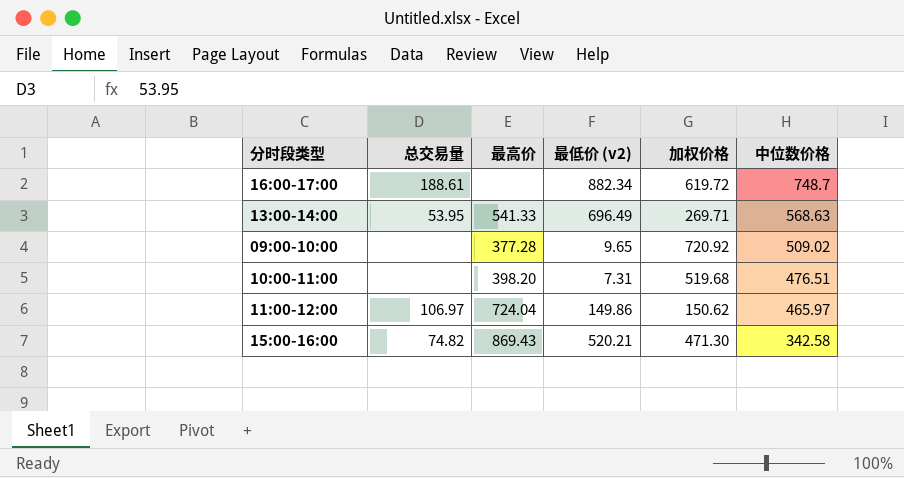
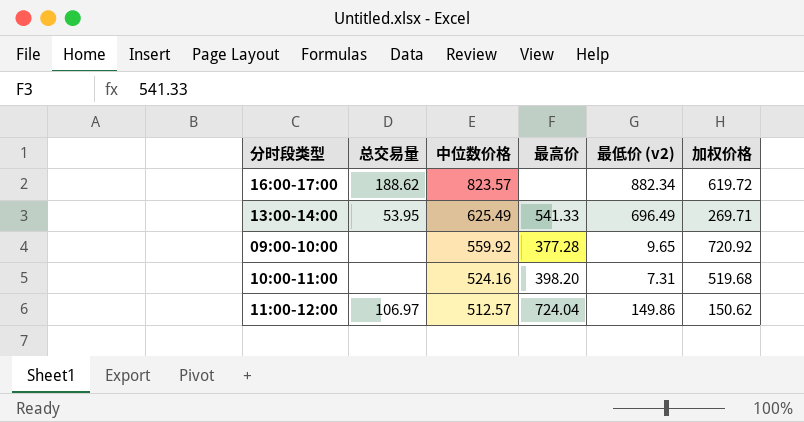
column 中位数价格 | position: 6 -> 3
row 15:00-16:00: 74.82 | 869.43 | 520.21 | 471.30 | 342.58 -> none
16:00-17:00 | 总交易量: 188.61 -> 188.62
16:00-17:00 | 中位数价格: 748.7 -> 823.57
13:00-14:00 | 中位数价格: 568.63 -> 625.49
09:00-10:00 | 中位数价格: 509.02 -> 559.92
10:00-11:00 | 中位数价格: 476.51 -> 524.16
11:00-12:00 | 中位数价格: 465.97 -> 512.57

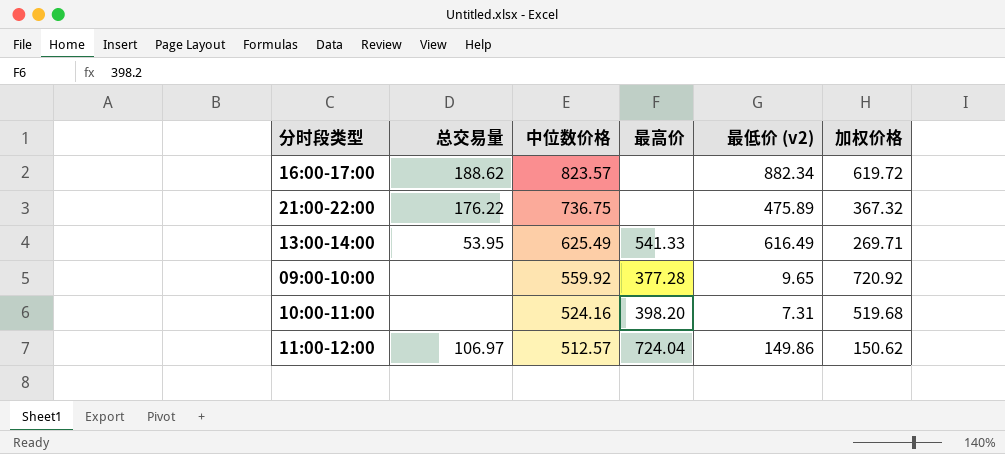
row 21:00-22:00: none -> 176.22 | 736.75 | none | 475.89 | 367.32
13:00-14:00 | 最低价 (v2): 696.49 -> 616.49

